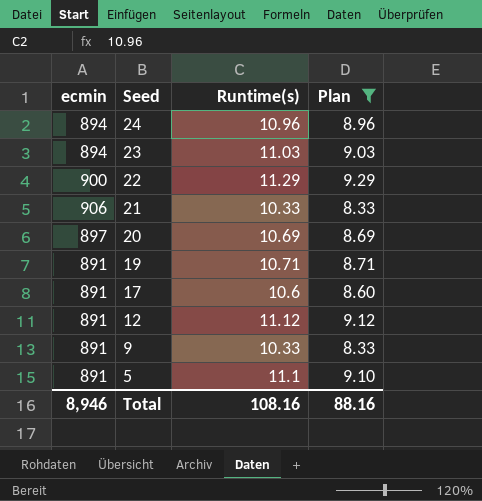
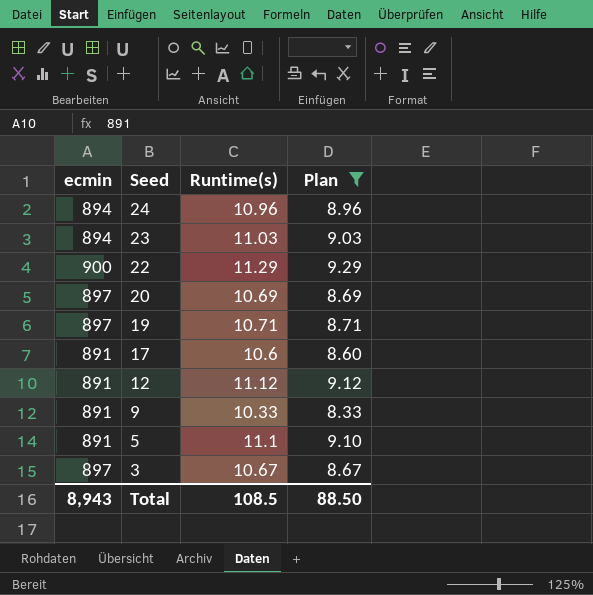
row 21: 906 | 10.33 | 8.33 -> none
19 | ecmin: 891 -> 897
row 3: none -> 897 | 10.67 | 8.67
Total | ecmin: 8,946 -> 8,943
Total | Runtime(s): 108.16 -> 108.5
Total | Plan: 88.16 -> 88.50

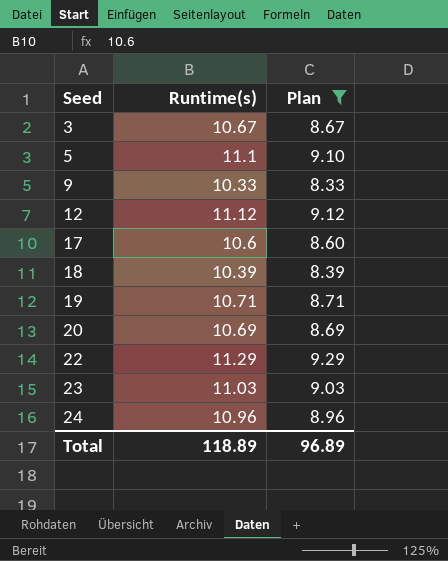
row order: Seed descending -> Seed ascending
column ecmin | position: 1 -> none
row 18: none -> 10.39 | 8.39
Total | Runtime(s): 108.5 -> 118.89
Total | Plan: 88.50 -> 96.89

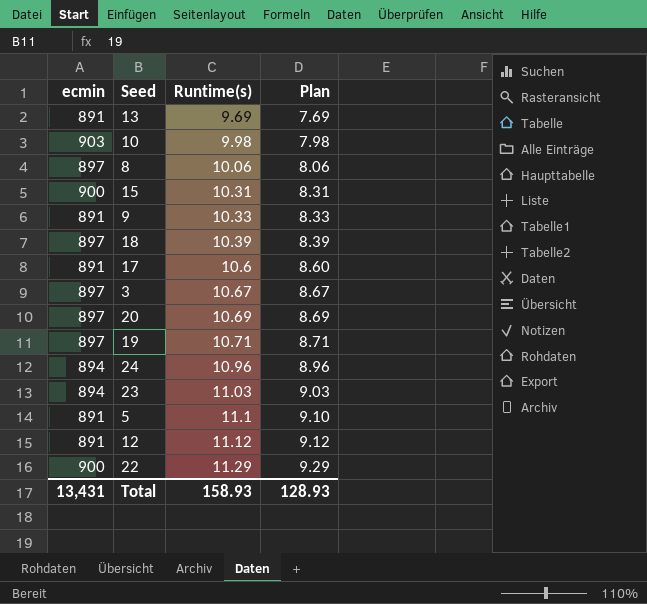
filter: Plan >= 8.33 -> none
row order: Seed ascending -> Runtime(s) ascending
column ecmin | position: none -> 1
Total | Runtime(s): 118.89 -> 158.93
Total | Plan: 96.89 -> 128.93

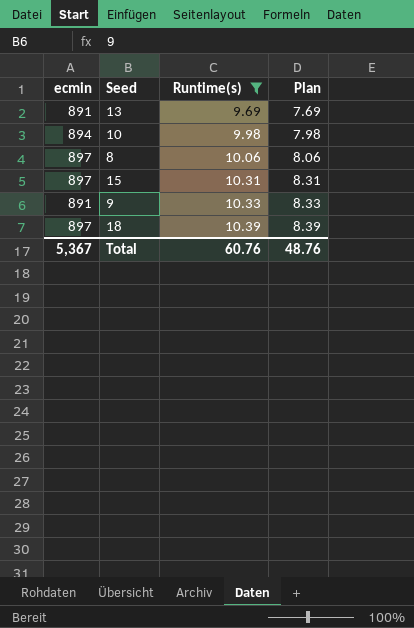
filter: none -> Runtime(s) <= 10.39
10 | ecmin: 903 -> 894
15 | ecmin: 900 -> 897
Total | ecmin: 13,431 -> 5,367
Total | Runtime(s): 158.93 -> 60.76
Total | Plan: 128.93 -> 48.76

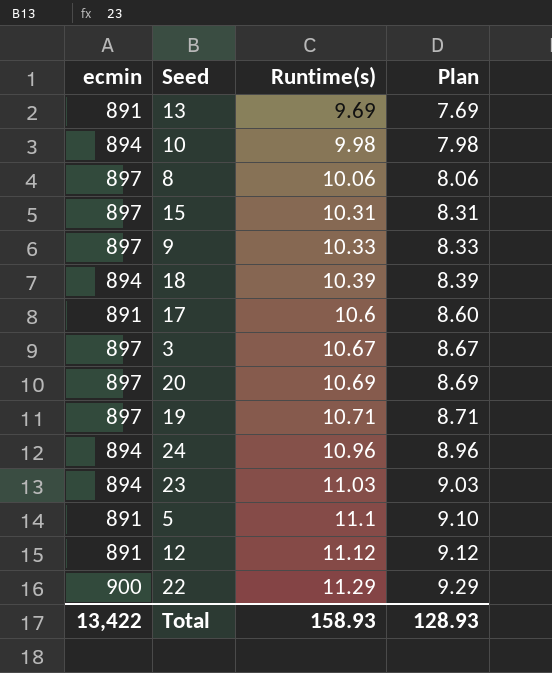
filter: Runtime(s) <= 10.39 -> none
9 | ecmin: 891 -> 897
18 | ecmin: 897 -> 894
Total | ecmin: 5,367 -> 13,422
Total | Runtime(s): 60.76 -> 158.93
Total | Plan: 48.76 -> 128.93

